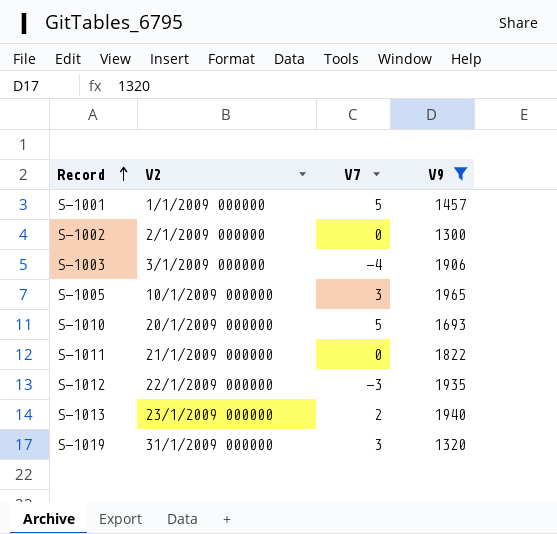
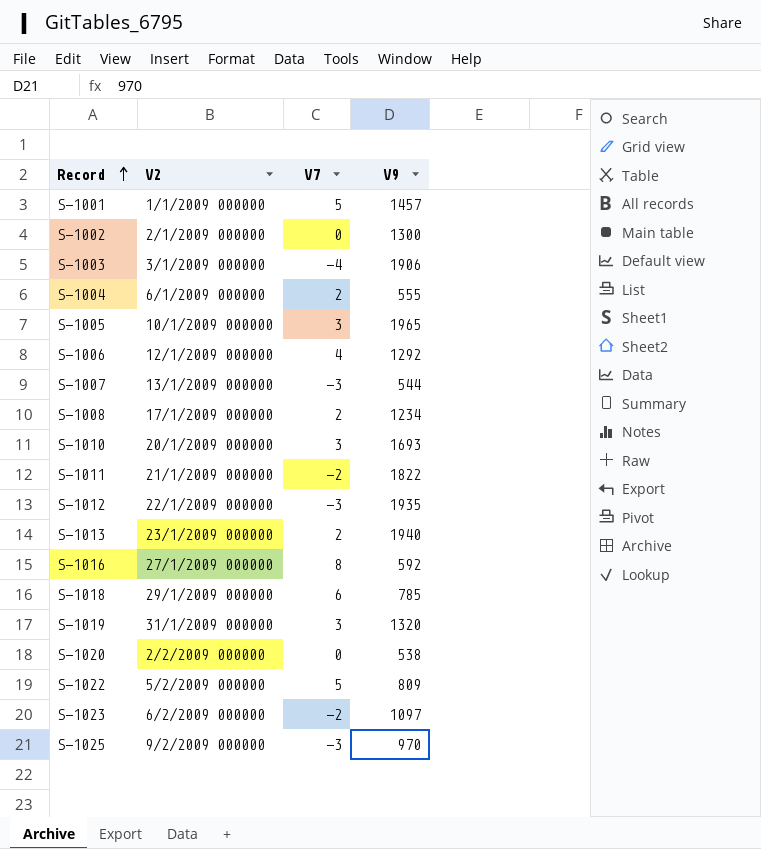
filter: V9 >= 1300 -> none
S-1010 | V7: 5 -> 3
S-1011 | V7: 0 -> -2

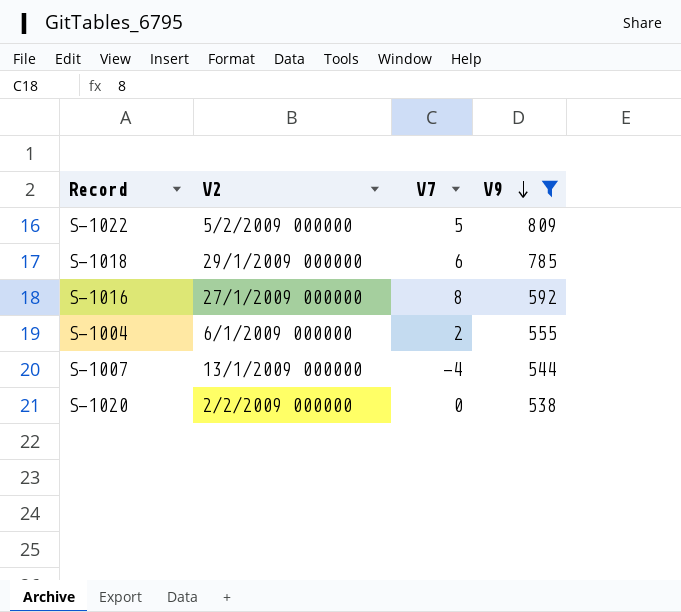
filter: none -> V9 <= 809
row order: Record ascending -> V9 descending
S-1007 | V7: -3 -> -4

